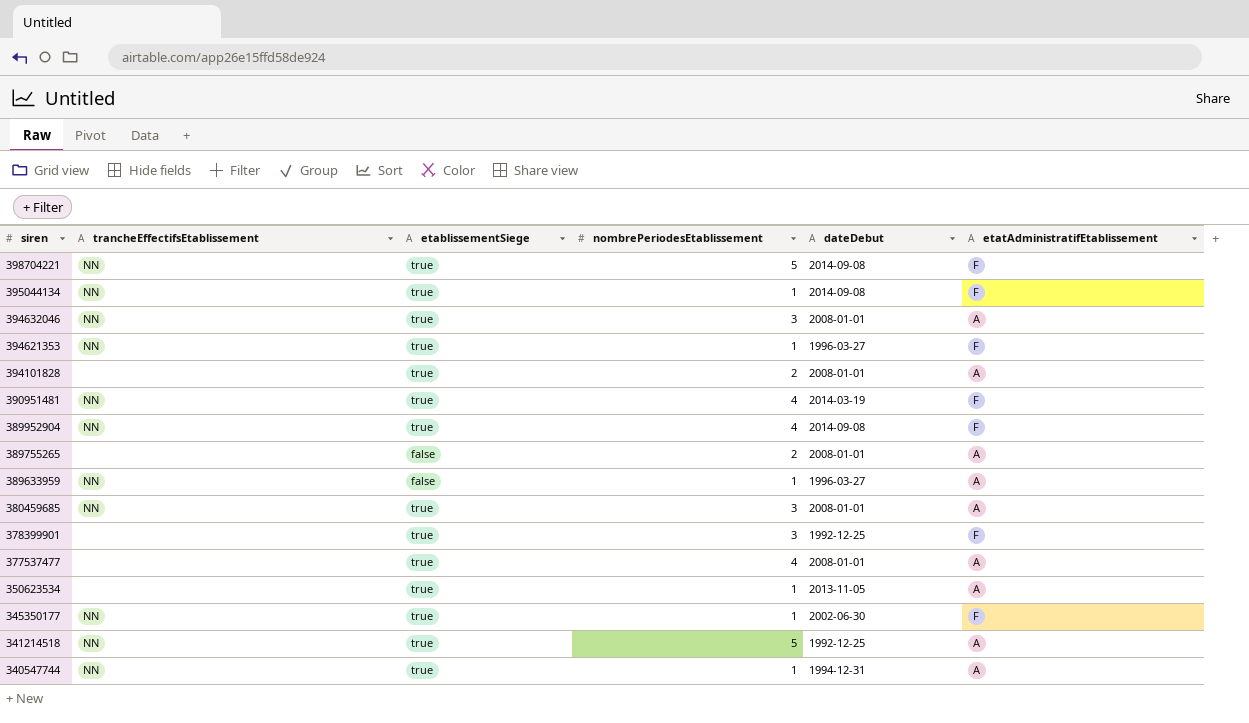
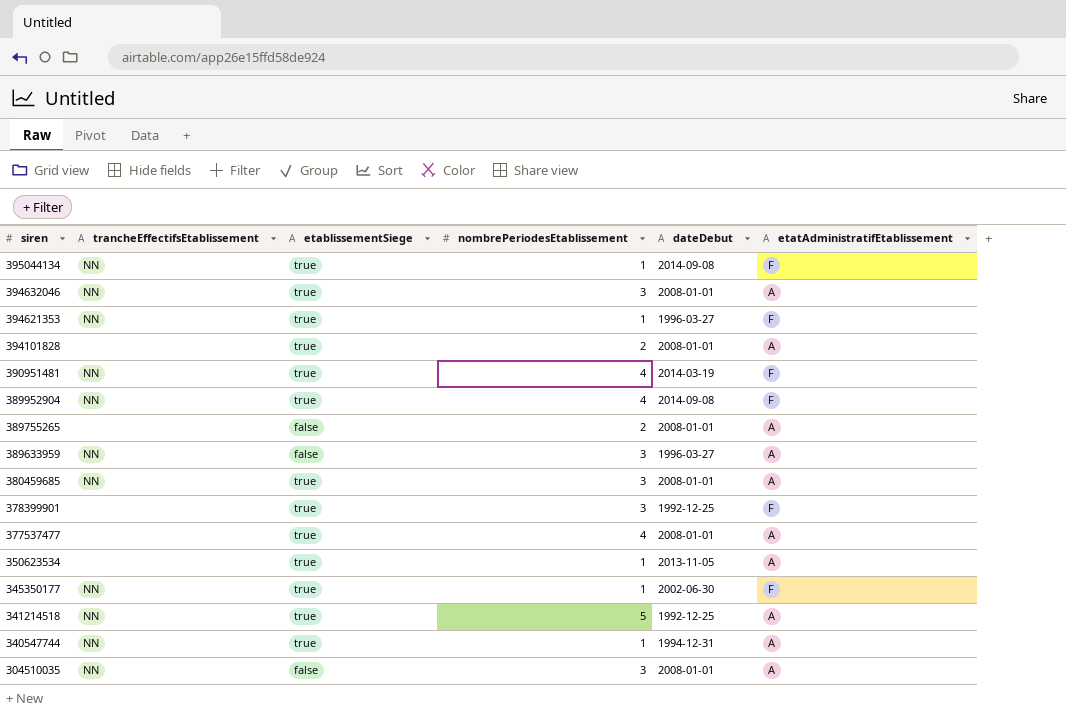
row 398704221: NN | true | 5 | 2014-09-08 | F -> none
389633959 | nombrePeriodesEtablissement: 1 -> 3
row 304510035: none -> NN | false | 3 | 2008-01-01 | A

